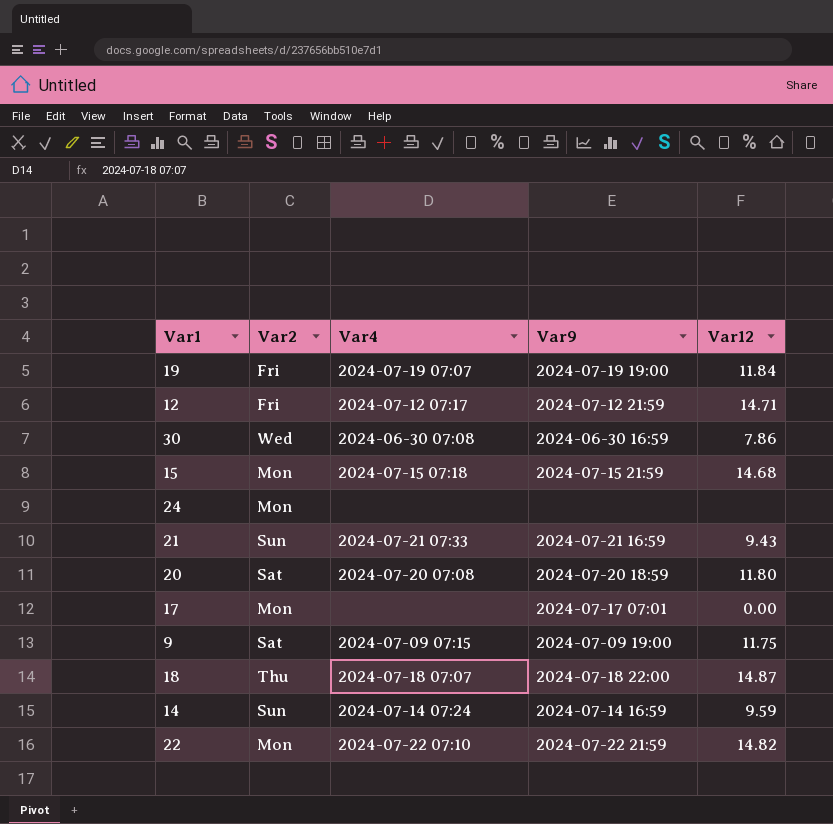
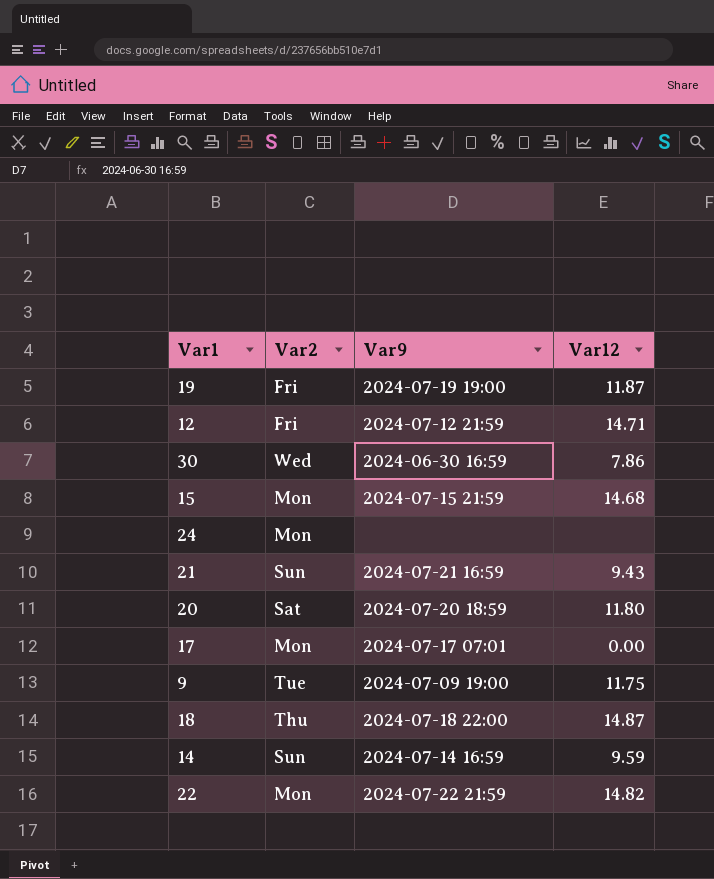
column Var4 | position: 3 -> none
19 | Var12: 11.84 -> 11.87
9 | Var2: Sat -> Tue

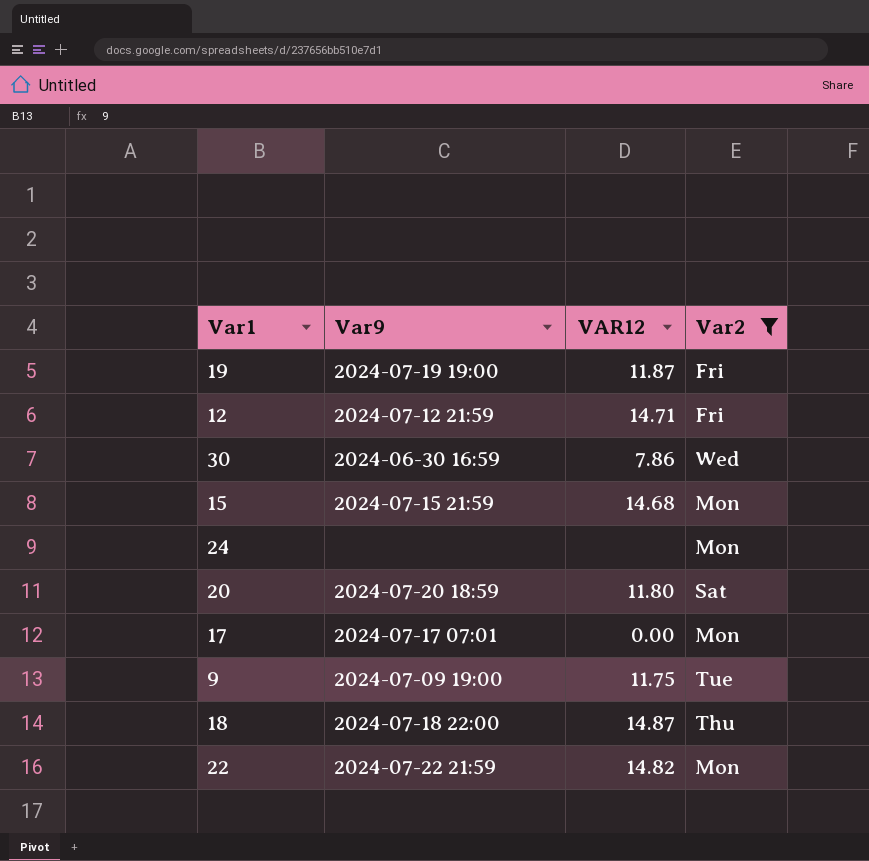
filter: none -> Var2 != Sun
column name: Var12 -> VAR12
column Var2 | position: 2 -> 4

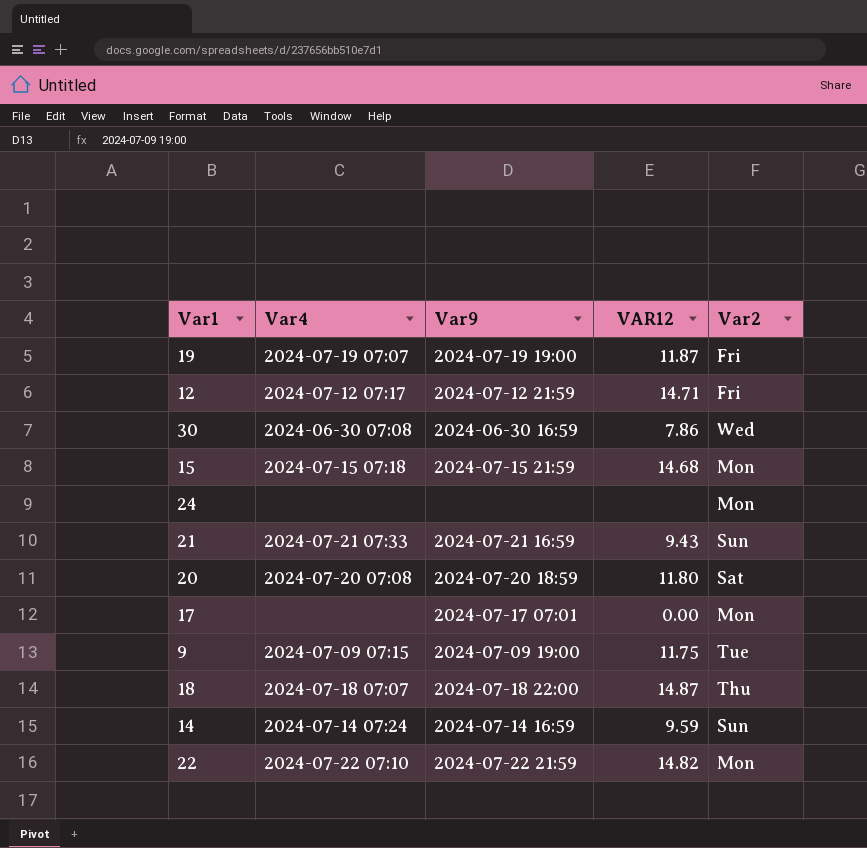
filter: Var2 != Sun -> none
column Var4 | position: none -> 2

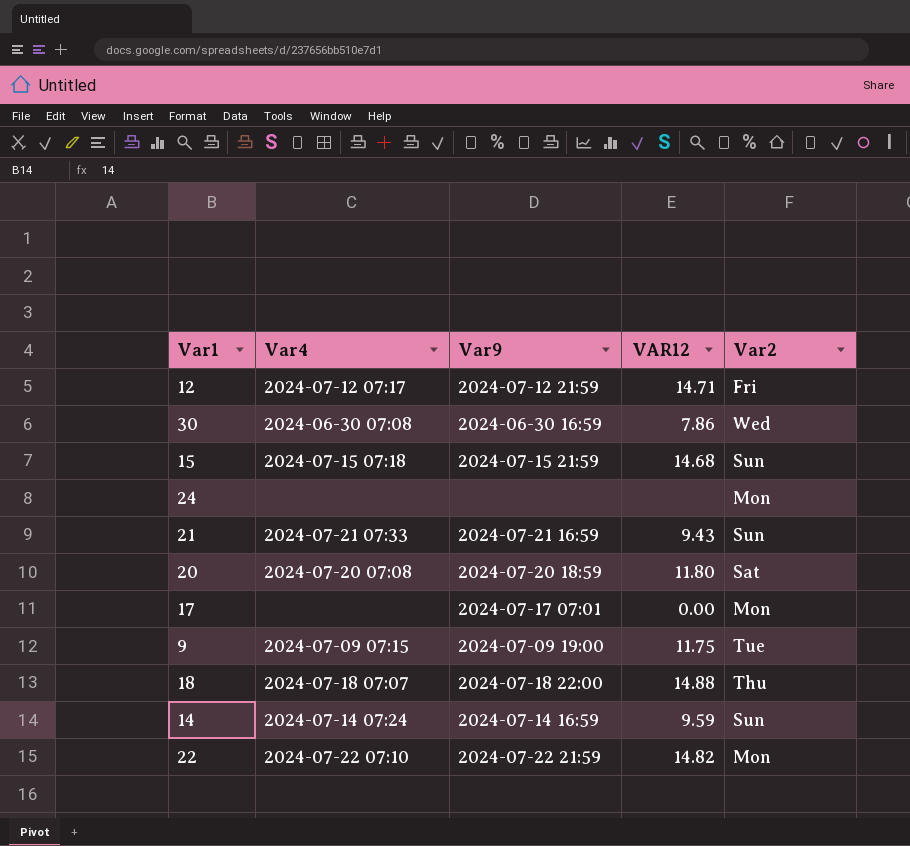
row 19: 2024-07-19 07:07 | 2024-07-19 19:00 | 11.87 | Fri -> none
15 | Var2: Mon -> Sun
18 | VAR12: 14.87 -> 14.88

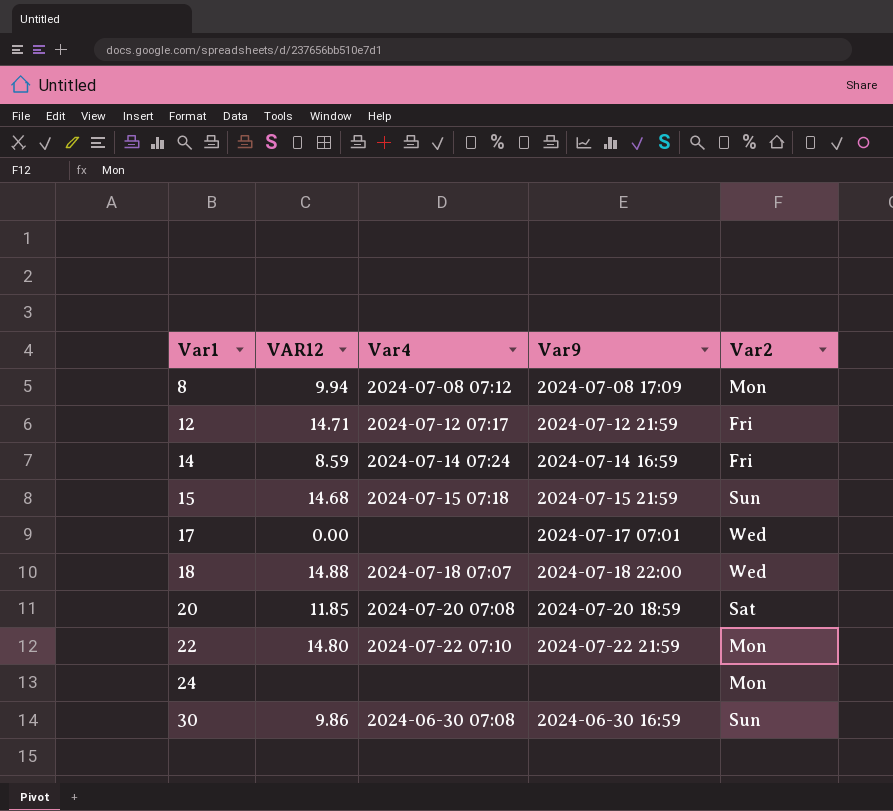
row order: none -> Var1 ascending
column VAR12 | position: 4 -> 2
row 21: 2024-07-21 07:33 | 2024-07-21 16:59 | 9.43 | Sun -> none
row 9: 2024-07-09 07:15 | 2024-07-09 19:00 | 11.75 | Tue -> none
row 8: none -> 9.94 | 2024-07-08 07:12 | 2024-07-08 17:09 | Mon
14 | VAR12: 9.59 -> 8.59
14 | Var2: Sun -> Fri
17 | Var2: Mon -> Wed
18 | Var2: Thu -> Wed
20 | VAR12: 11.80 -> 11.85
22 | VAR12: 14.82 -> 14.80
30 | VAR12: 7.86 -> 9.86
30 | Var2: Wed -> Sun

